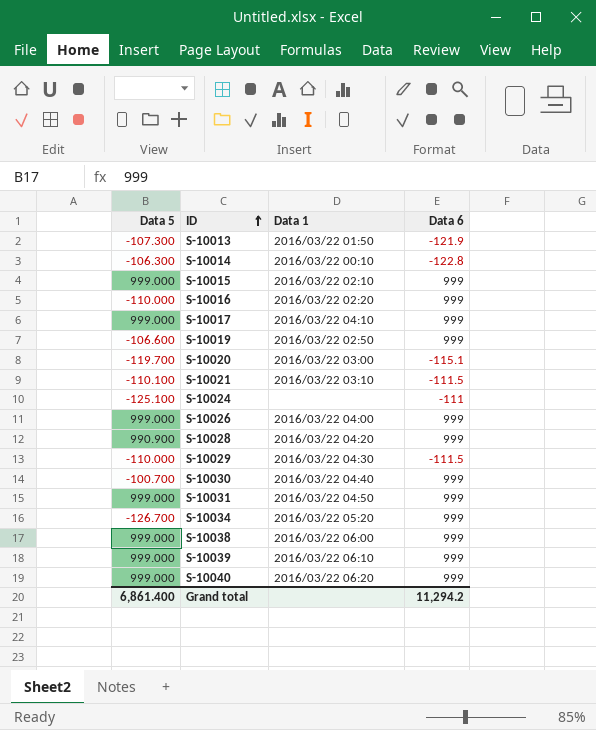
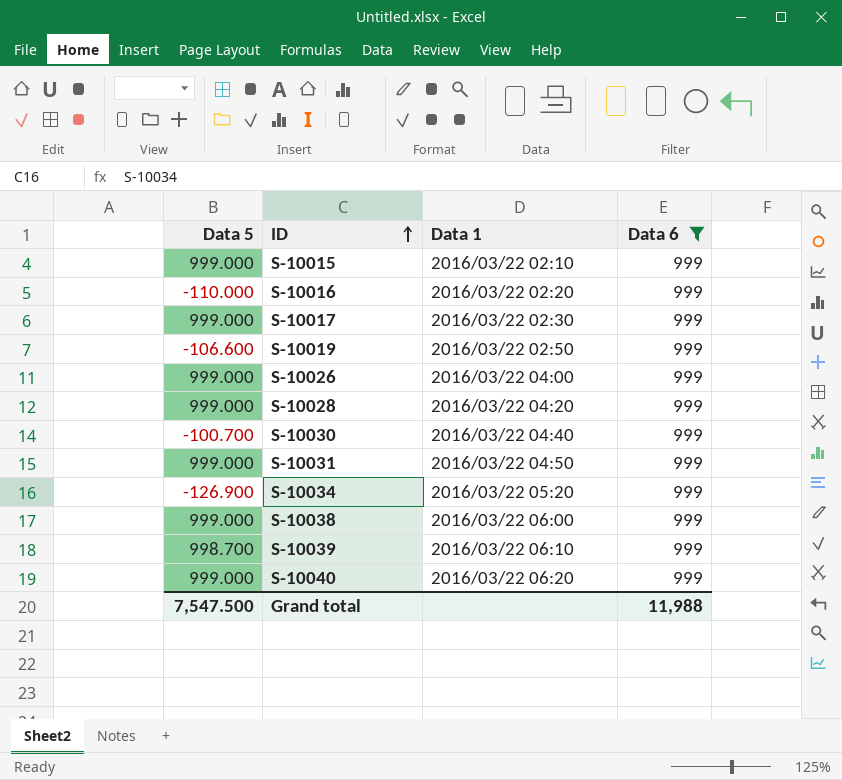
filter: none -> Data 6 = 999
S-10017 | Data 1: 2016/03/22 04:10 -> 2016/03/22 02:30
S-10028 | Data 5: 990.900 -> 999.000
S-10034 | Data 5: -126.700 -> -126.900
S-10039 | Data 5: 999.000 -> 998.700
Grand total | Data 5: 6,861.400 -> 7,547.500
Grand total | Data 6: 11,294.2 -> 11,988

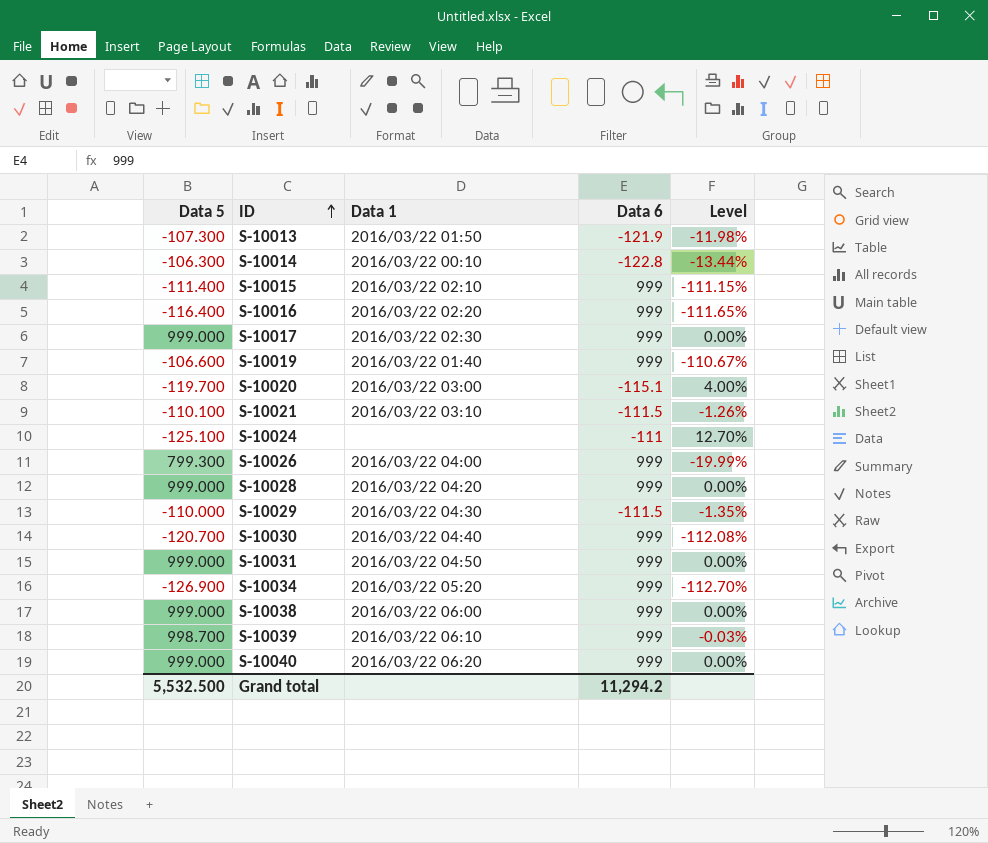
filter: Data 6 = 999 -> none
column Level | formula: none -> ([Data 5] - [Data 6]) / [Data 6]
S-10015 | Data 5: 999.000 -> -111.400
S-10016 | Data 5: -110.000 -> -116.400
S-10019 | Data 1: 2016/03/22 02:50 -> 2016/03/22 01:40
S-10026 | Data 5: 999.000 -> 799.300
S-10030 | Data 5: -100.700 -> -120.700
Grand total | Data 5: 7,547.500 -> 5,532.500
Grand total | Data 6: 11,988 -> 11,294.2

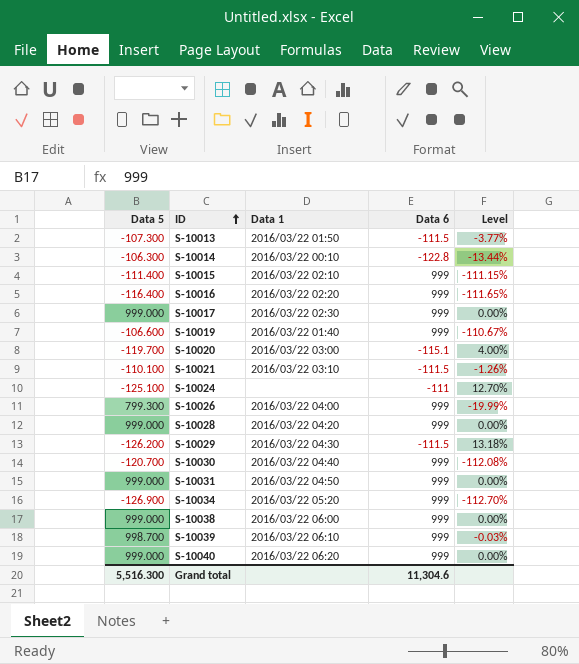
S-10013 | Data 6: -121.9 -> -111.5
S-10013 | Level: -11.98% -> -3.77%
S-10029 | Data 5: -110.000 -> -126.200
S-10029 | Level: -1.35% -> 13.18%
Grand total | Data 5: 5,532.500 -> 5,516.300
Grand total | Data 6: 11,294.2 -> 11,304.6

